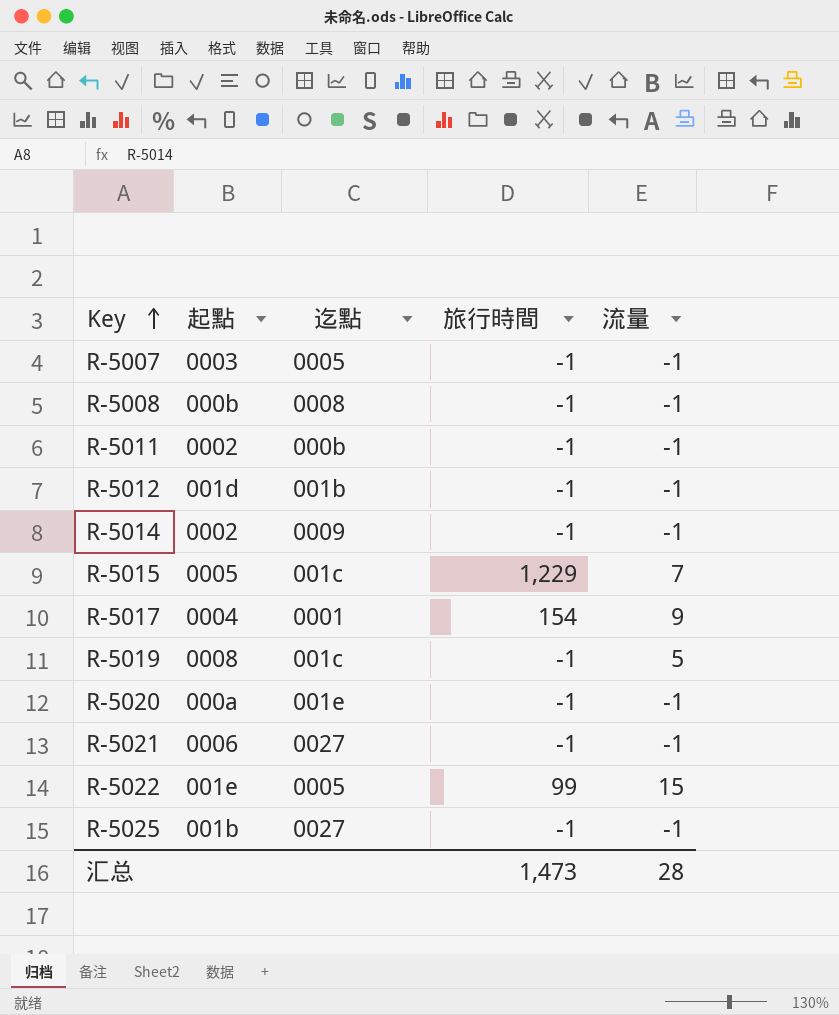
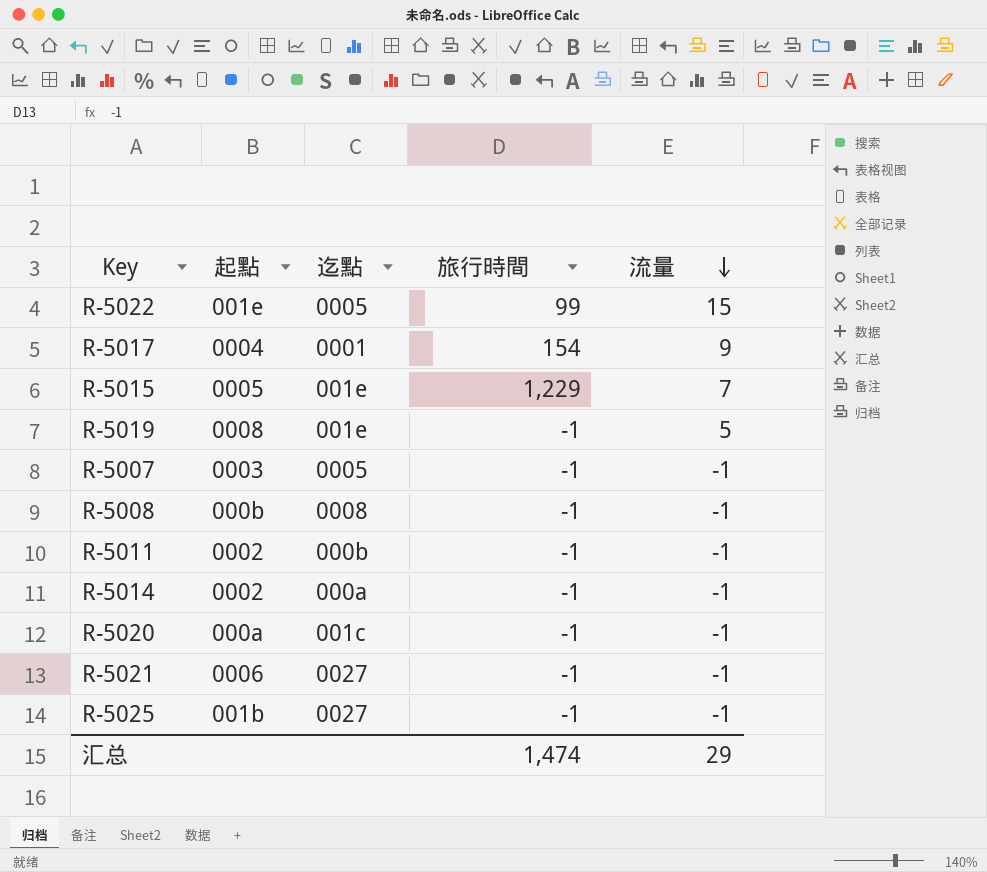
row order: Key ascending -> 流量 descending
row R-5012: 001d | 001b | -1 | -1 -> none
R-5015 | 迄點: 001c -> 001e
R-5019 | 迄點: 001c -> 001e
R-5014 | 迄點: 0009 -> 000a
R-5020 | 迄點: 001e -> 001c
汇总 | 旅行時間: 1,473 -> 1,474
汇总 | 流量: 28 -> 29

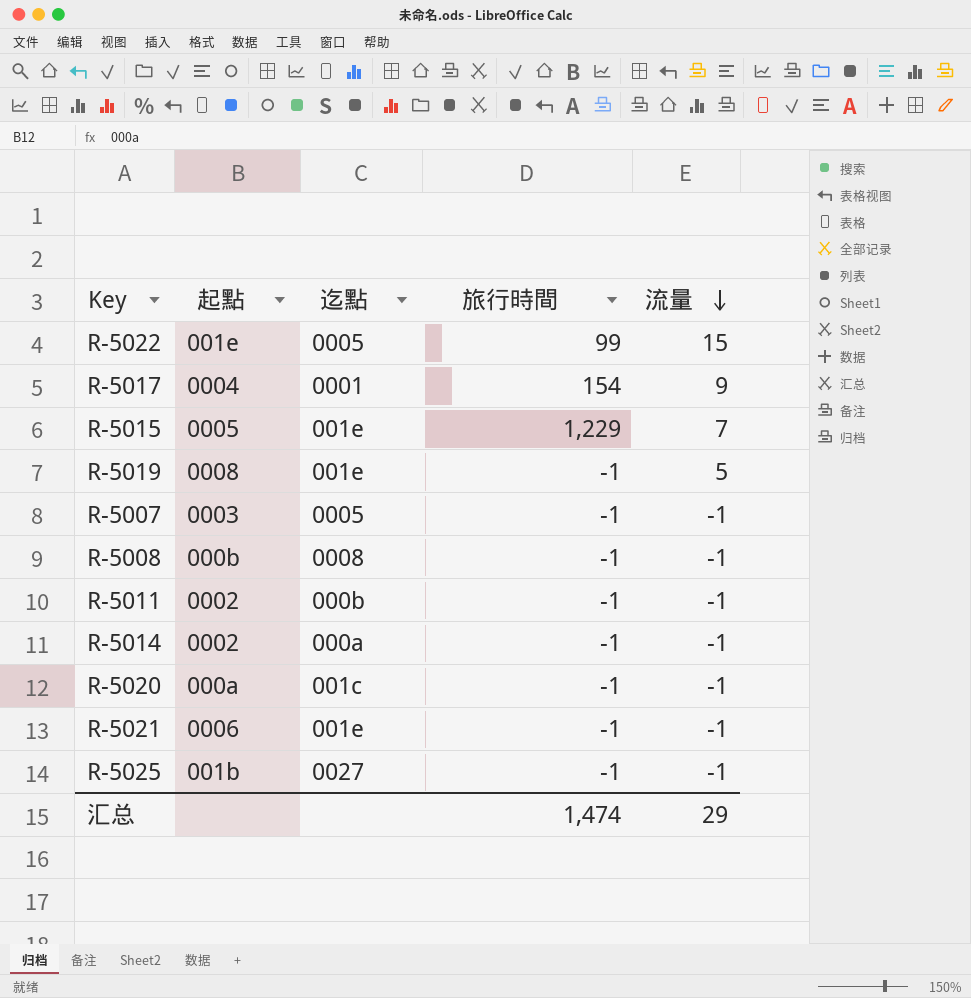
R-5021 | 迄點: 0027 -> 001e

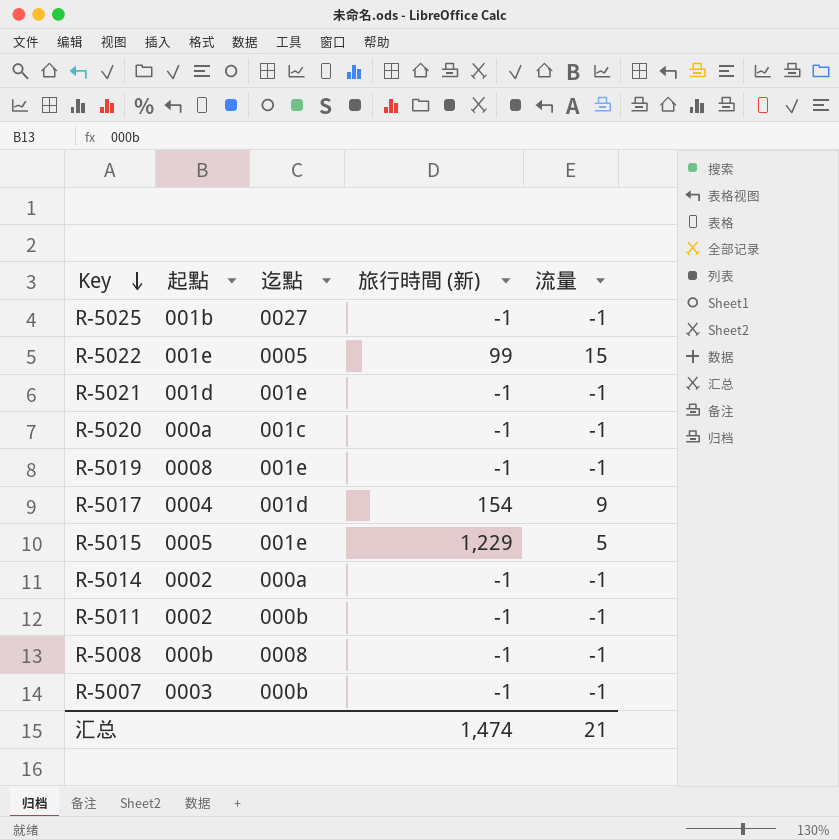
row order: 流量 descending -> Key descending
column name: 旅行時間 -> 旅行時間 (新)
R-5021 | 起點: 0006 -> 001d
R-5019 | 流量: 5 -> -1
R-5017 | 迄點: 0001 -> 001d
R-5015 | 流量: 7 -> 5
R-5007 | 迄點: 0005 -> 000b
汇总 | 流量: 29 -> 21

